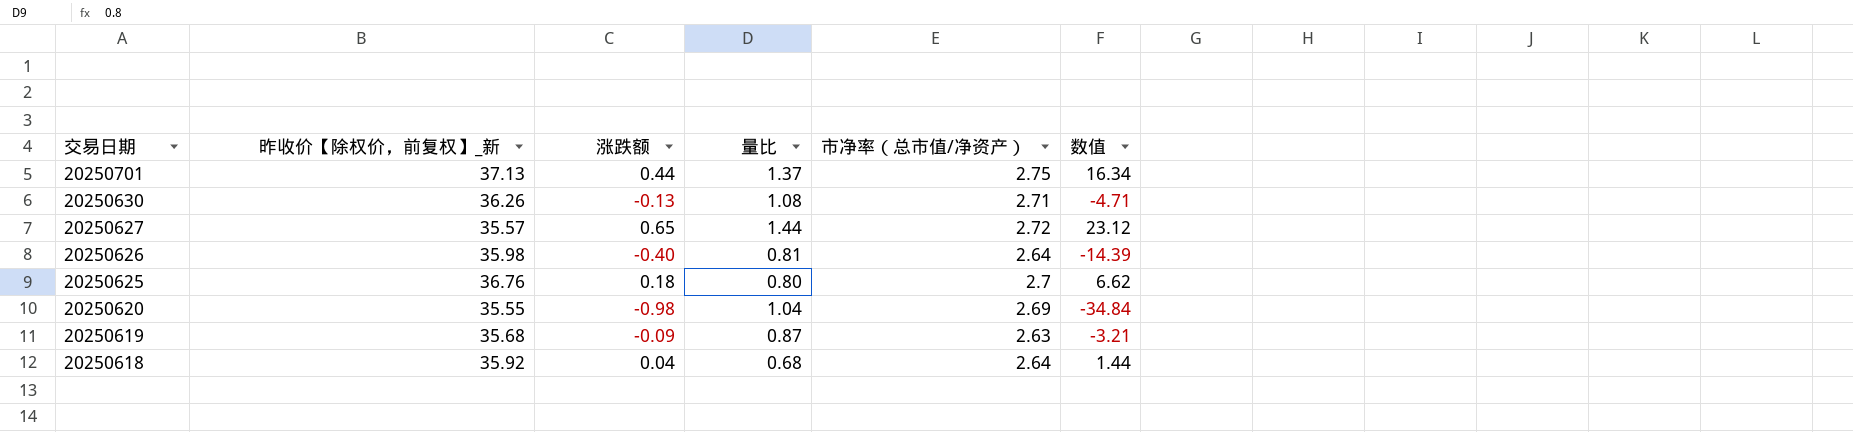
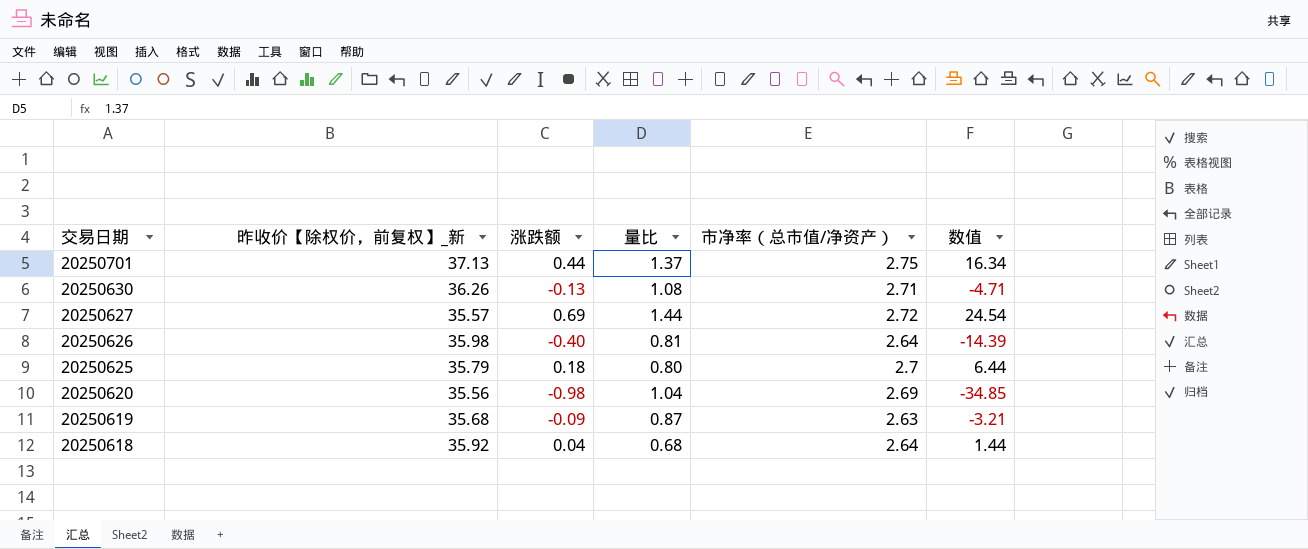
20250627 | 涨跌额: 0.65 -> 0.69
20250627 | 数值: 23.12 -> 24.54
20250625 | 昨收价【除权价，前复权】_新: 36.76 -> 35.79
20250625 | 数值: 6.62 -> 6.44
20250620 | 昨收价【除权价，前复权】_新: 35.55 -> 35.56
20250620 | 数值: -34.84 -> -34.85

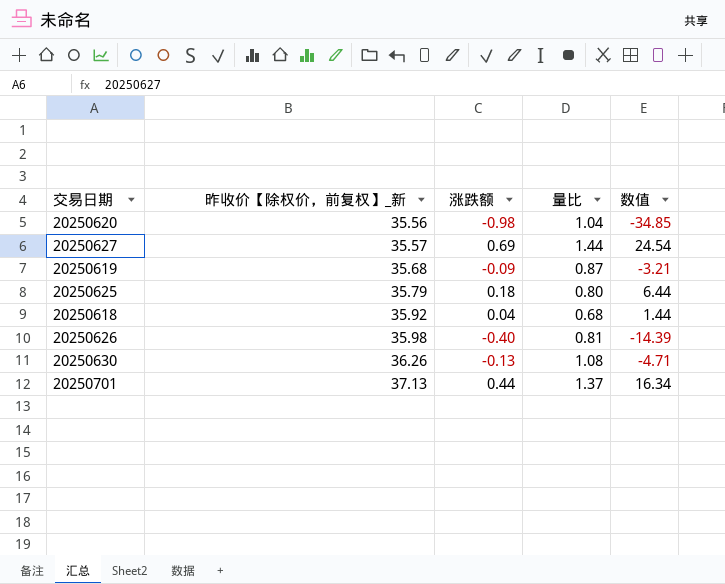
row order: 交易日期 descending -> 昨收价【除权价，前复权】_新 ascending
column 市净率（总市值/净资产） | position: 5 -> none

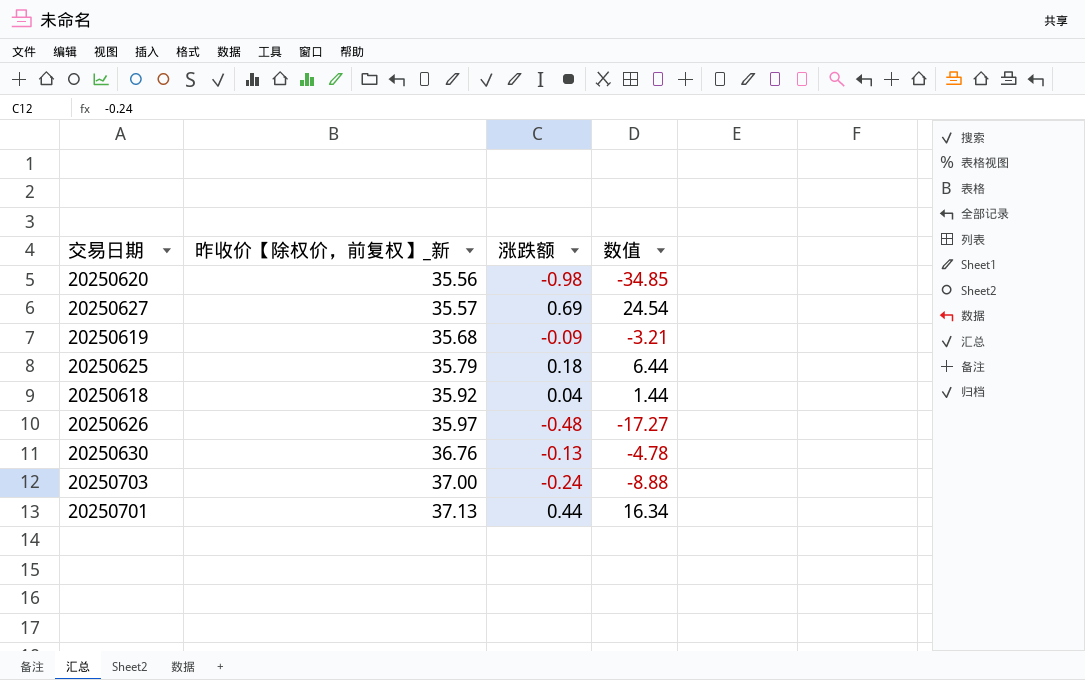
column 量比 | position: 4 -> none
20250626 | 昨收价【除权价，前复权】_新: 35.98 -> 35.97
20250626 | 涨跌额: -0.40 -> -0.48
20250626 | 数值: -14.39 -> -17.27
20250630 | 昨收价【除权价，前复权】_新: 36.26 -> 36.76
20250630 | 数值: -4.71 -> -4.78
row 20250703: none -> 37.00 | -0.24 | -8.88

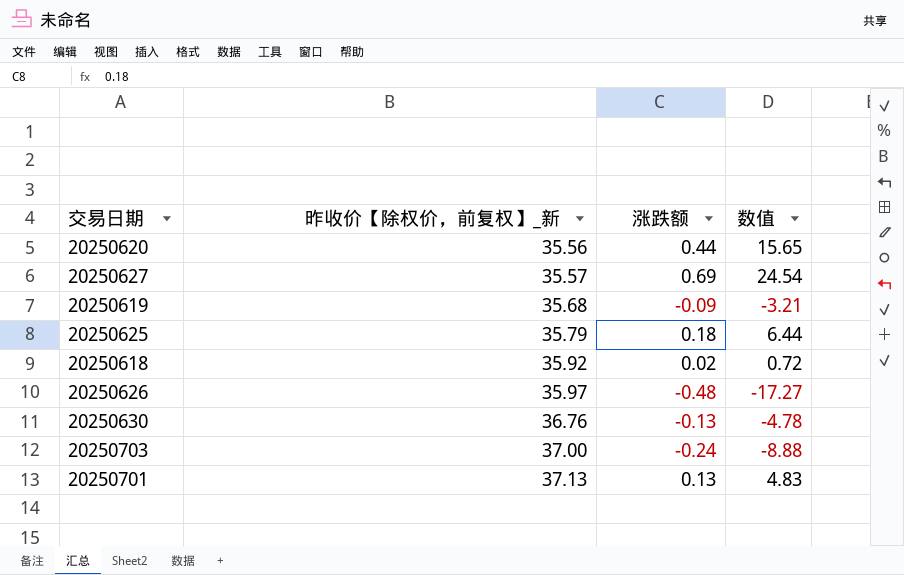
20250620 | 涨跌额: -0.98 -> 0.44
20250620 | 数值: -34.85 -> 15.65
20250618 | 涨跌额: 0.04 -> 0.02
20250618 | 数值: 1.44 -> 0.72
20250701 | 涨跌额: 0.44 -> 0.13
20250701 | 数值: 16.34 -> 4.83

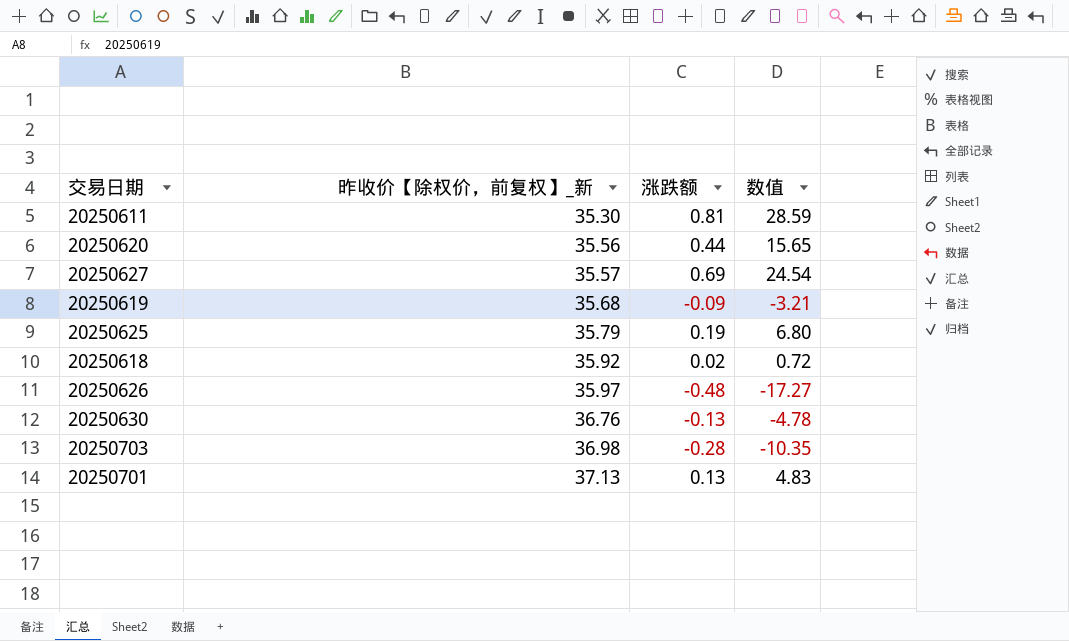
row 20250611: none -> 35.30 | 0.81 | 28.59
20250625 | 涨跌额: 0.18 -> 0.19
20250625 | 数值: 6.44 -> 6.80
20250703 | 昨收价【除权价，前复权】_新: 37.00 -> 36.98
20250703 | 涨跌额: -0.24 -> -0.28
20250703 | 数值: -8.88 -> -10.35

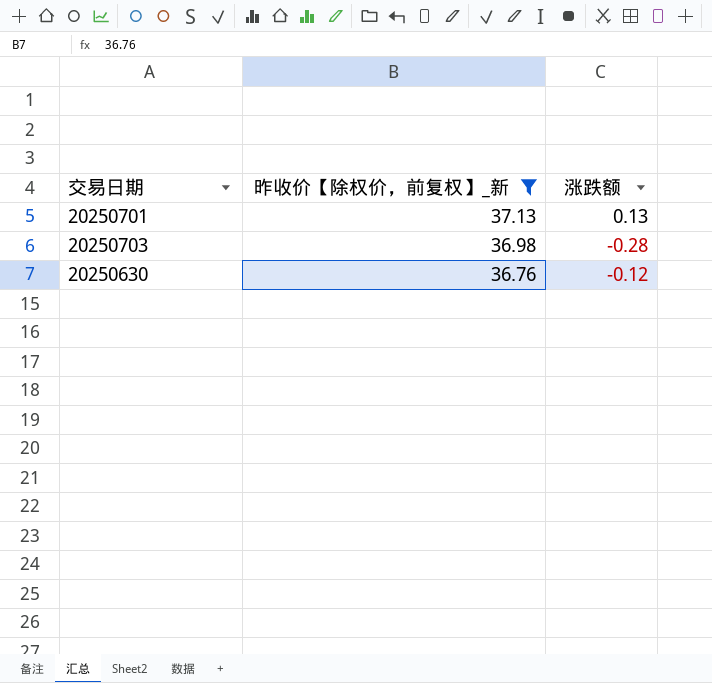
filter: none -> 昨收价【除权价，前复权】_新 >= 36.76
row order: 昨收价【除权价，前复权】_新 ascending -> 昨收价【除权价，前复权】_新 descending
column 数值 | formula: [昨收价【除权价，前复权】_新] * [涨跌额] -> none
20250630 | 涨跌额: -0.13 -> -0.12

